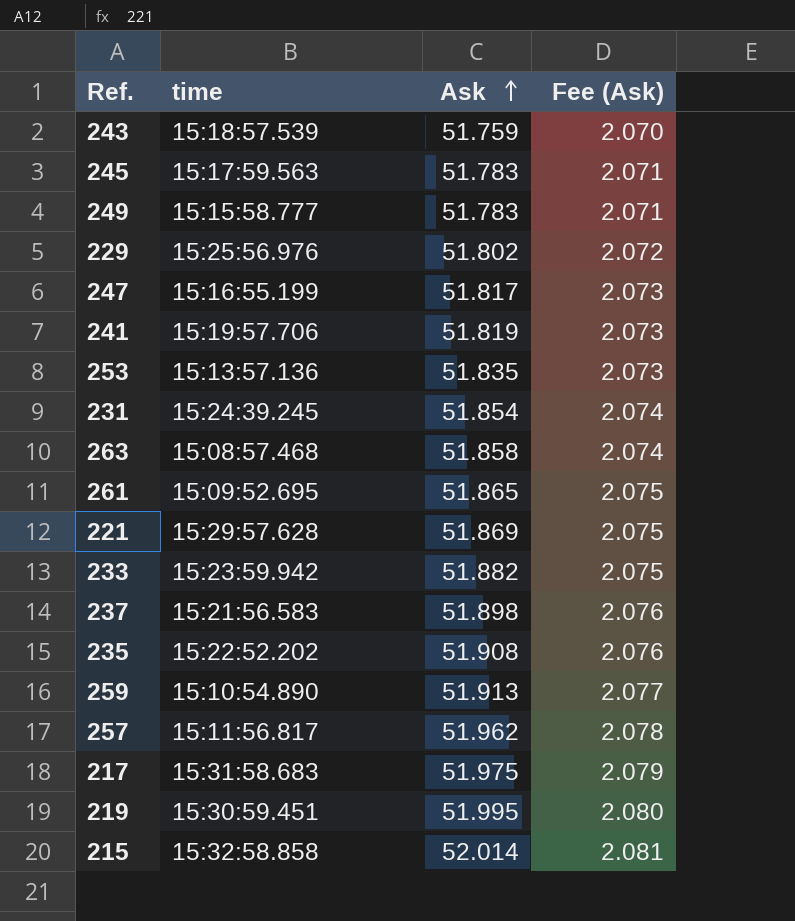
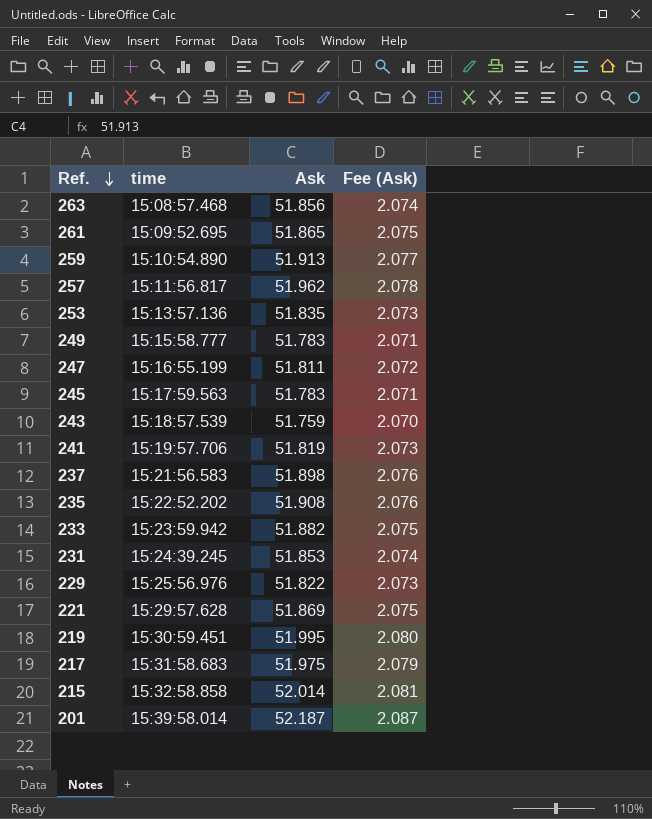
row order: Ask ascending -> Ref. descending
263 | Ask: 51.858 -> 51.856
247 | Ask: 51.817 -> 51.811
247 | Fee (Ask): 2.073 -> 2.072
231 | Ask: 51.854 -> 51.853
229 | Ask: 51.802 -> 51.822
229 | Fee (Ask): 2.072 -> 2.073
row 201: none -> 15:39:58.014 | 52.187 | 2.087

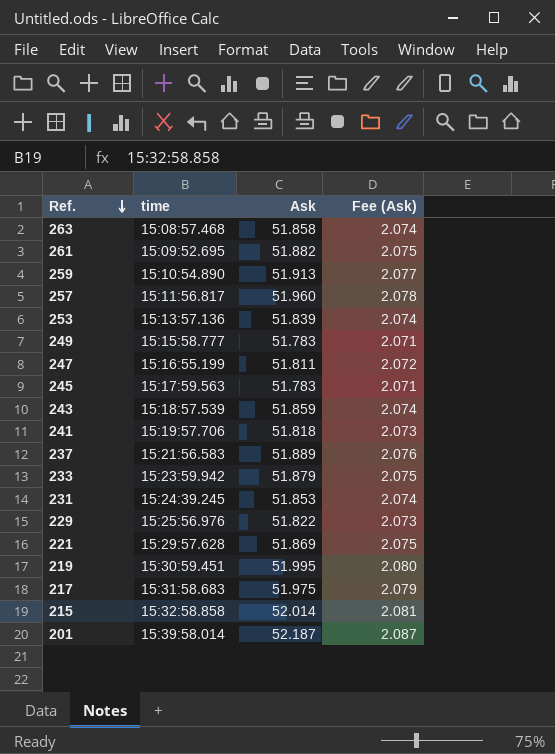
row 235: 15:22:52.202 | 51.908 | 2.076 -> none
263 | Ask: 51.856 -> 51.858
261 | Ask: 51.865 -> 51.882
257 | Ask: 51.962 -> 51.960
253 | Ask: 51.835 -> 51.839
253 | Fee (Ask): 2.073 -> 2.074
243 | Ask: 51.759 -> 51.859
243 | Fee (Ask): 2.070 -> 2.074
241 | Ask: 51.819 -> 51.818
237 | Ask: 51.898 -> 51.889
233 | Ask: 51.882 -> 51.879

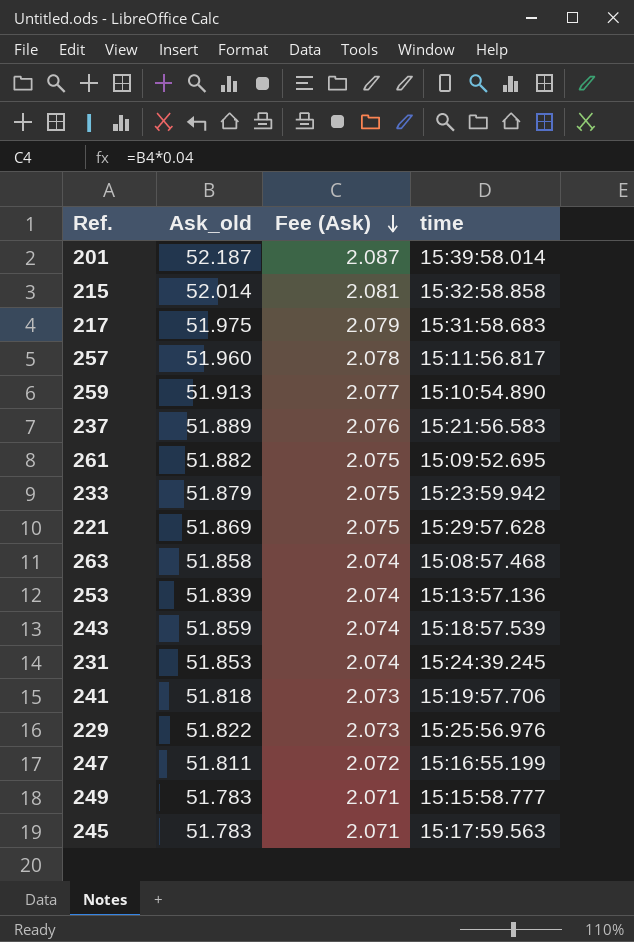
row order: Ref. descending -> Fee (Ask) descending
column name: Ask -> Ask_old
column time | position: 2 -> 4
row 219: 15:30:59.451 | 51.995 | 2.080 -> none

